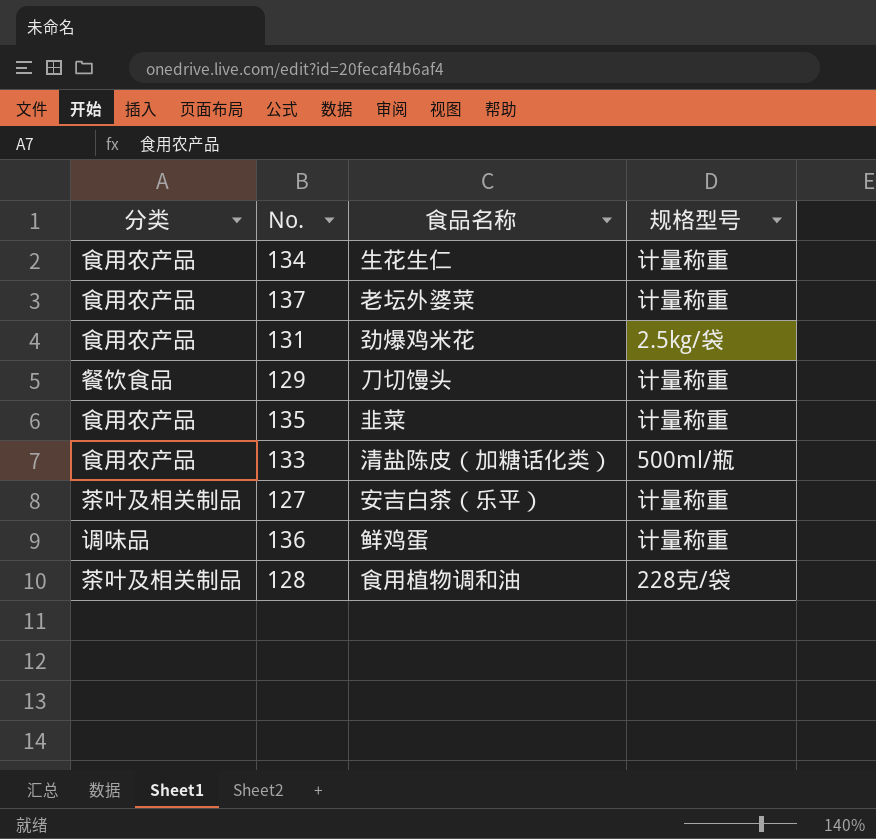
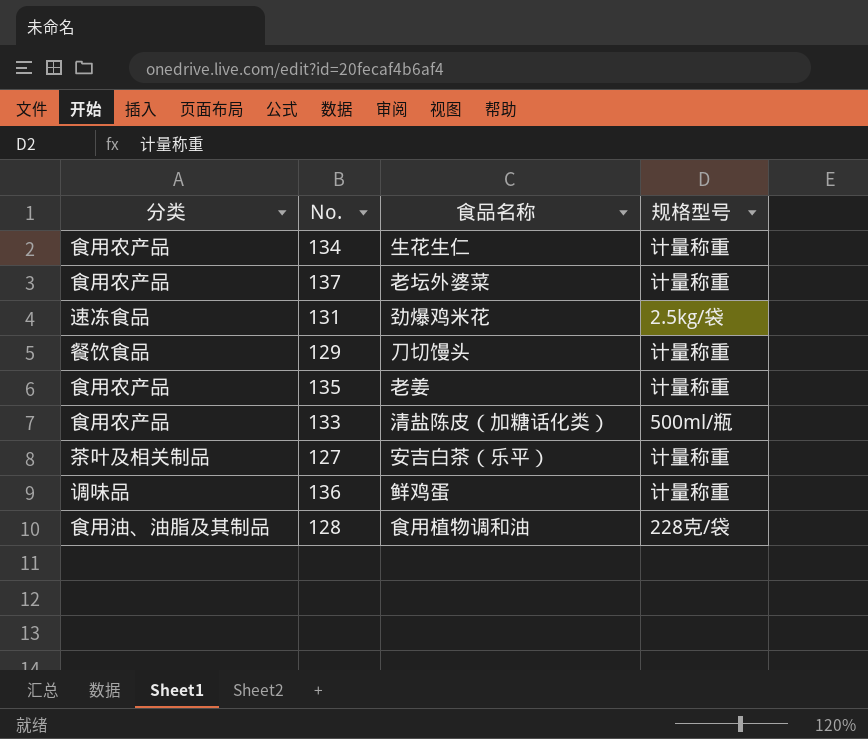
131 | 分类: 食用农产品 -> 速冻食品
135 | 食品名称: 韭菜 -> 老姜
128 | 分类: 茶叶及相关制品 -> 食用油、油脂及其制品

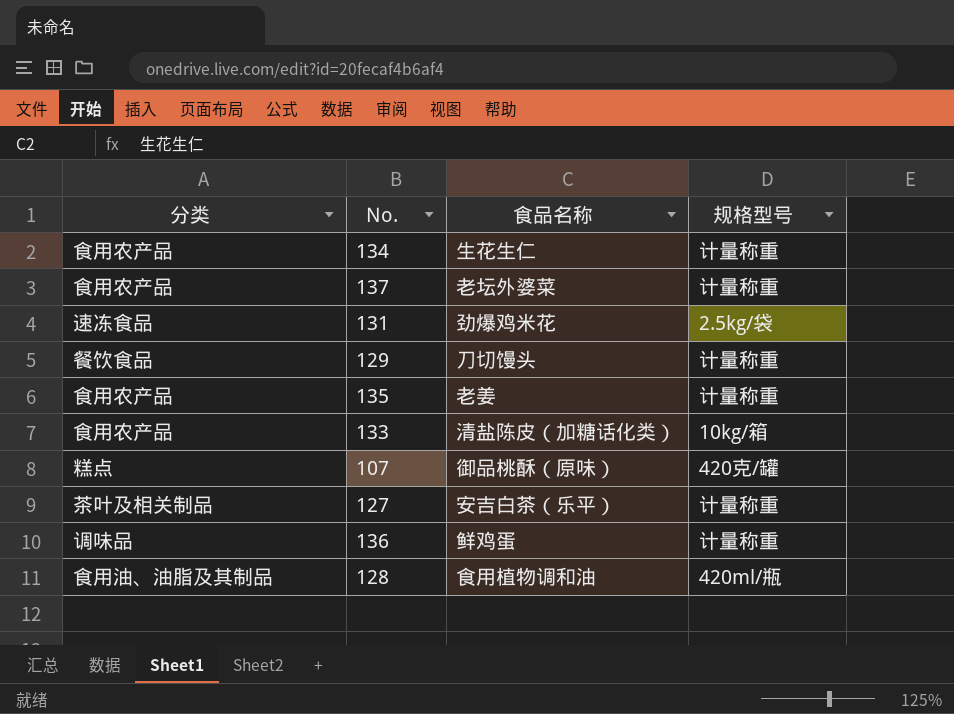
133 | 规格型号: 500ml/瓶 -> 10kg/箱
row 107: none -> 糕点 | 御品桃酥（原味） | 420克/罐
128 | 规格型号: 228克/袋 -> 420ml/瓶

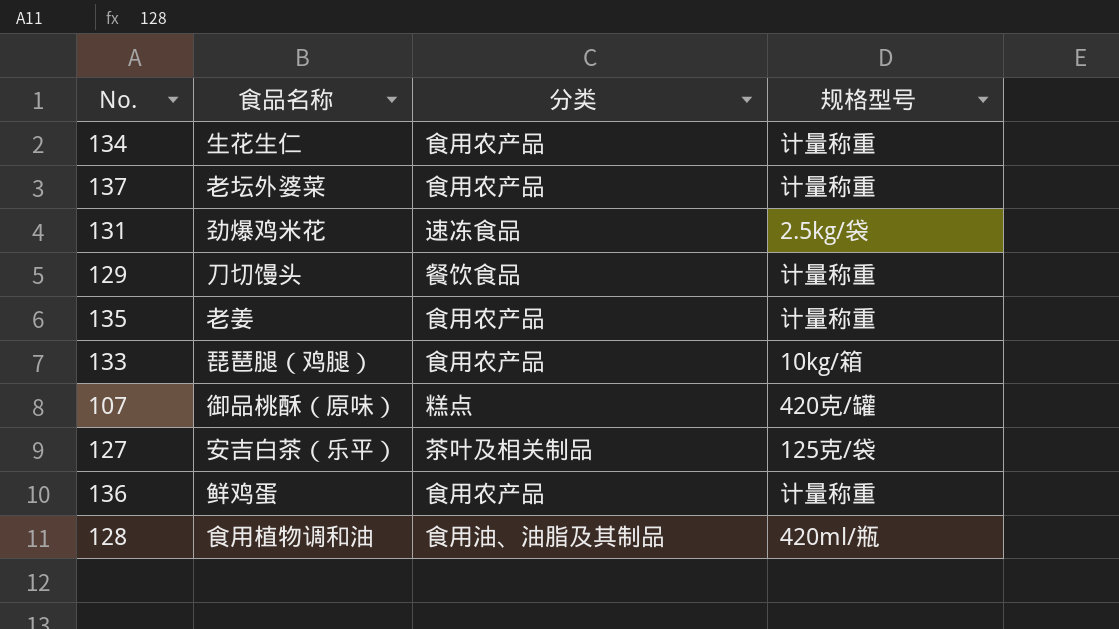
column 分类 | position: 1 -> 3
133 | 食品名称: 清盐陈皮（加糖话化类） -> 琵琶腿（鸡腿）
127 | 规格型号: 计量称重 -> 125克/袋
136 | 分类: 调味品 -> 食用农产品

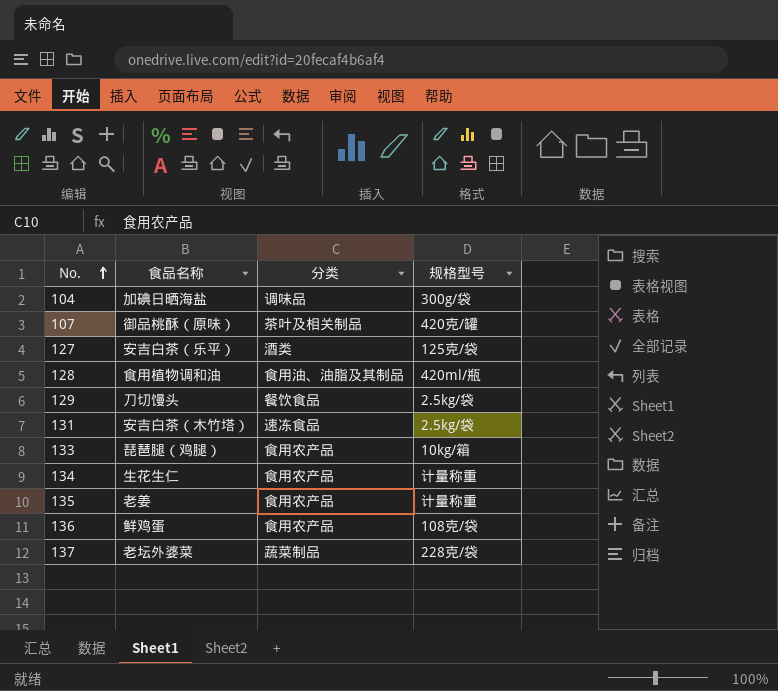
row order: none -> No. ascending
row 104: none -> 加碘日晒海盐 | 调味品 | 300g/袋
107 | 分类: 糕点 -> 茶叶及相关制品
127 | 分类: 茶叶及相关制品 -> 酒类
129 | 规格型号: 计量称重 -> 2.5kg/袋
131 | 食品名称: 劲爆鸡米花 -> 安吉白茶（木竹塔）
136 | 规格型号: 计量称重 -> 108克/袋
137 | 分类: 食用农产品 -> 蔬菜制品
137 | 规格型号: 计量称重 -> 228克/袋

